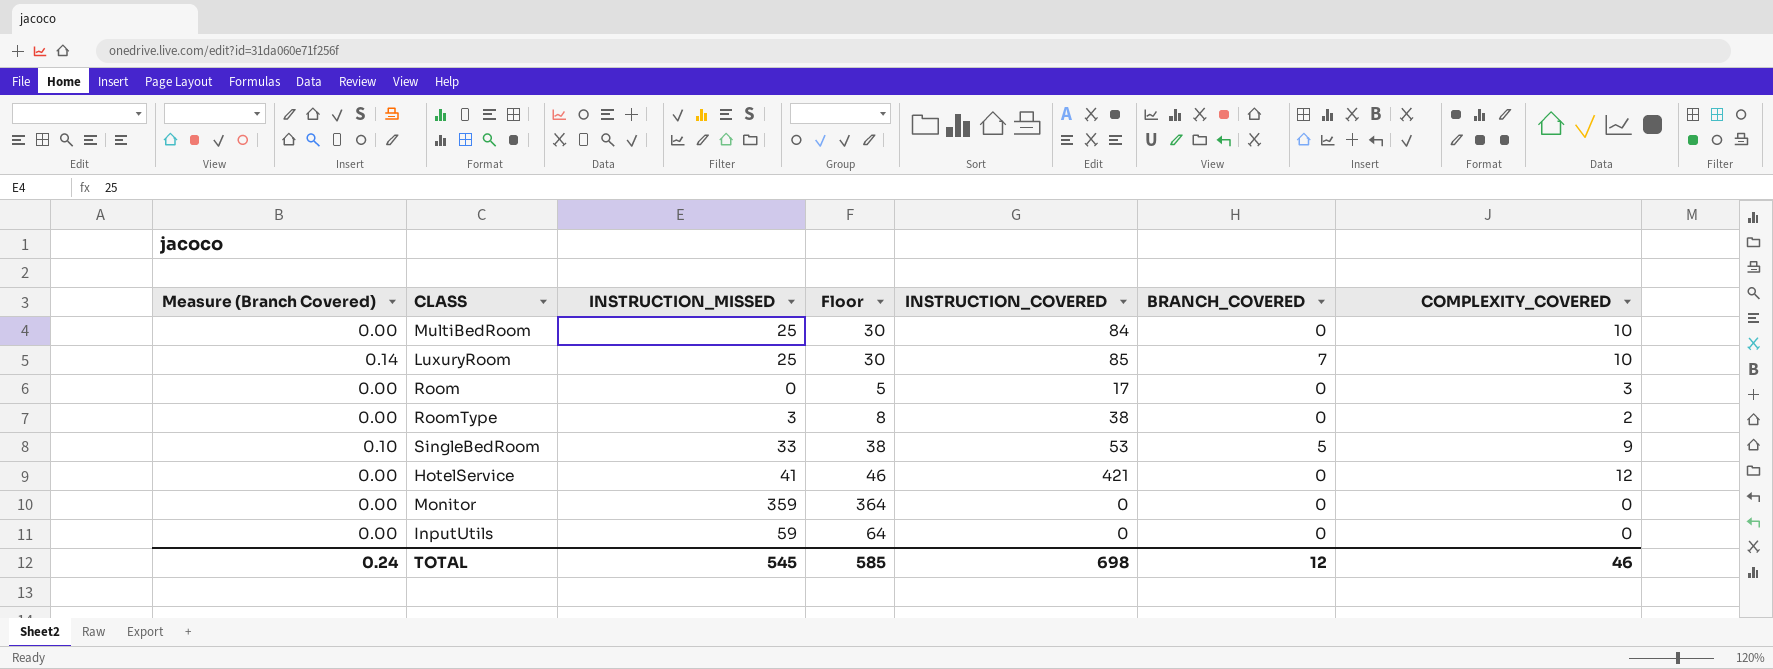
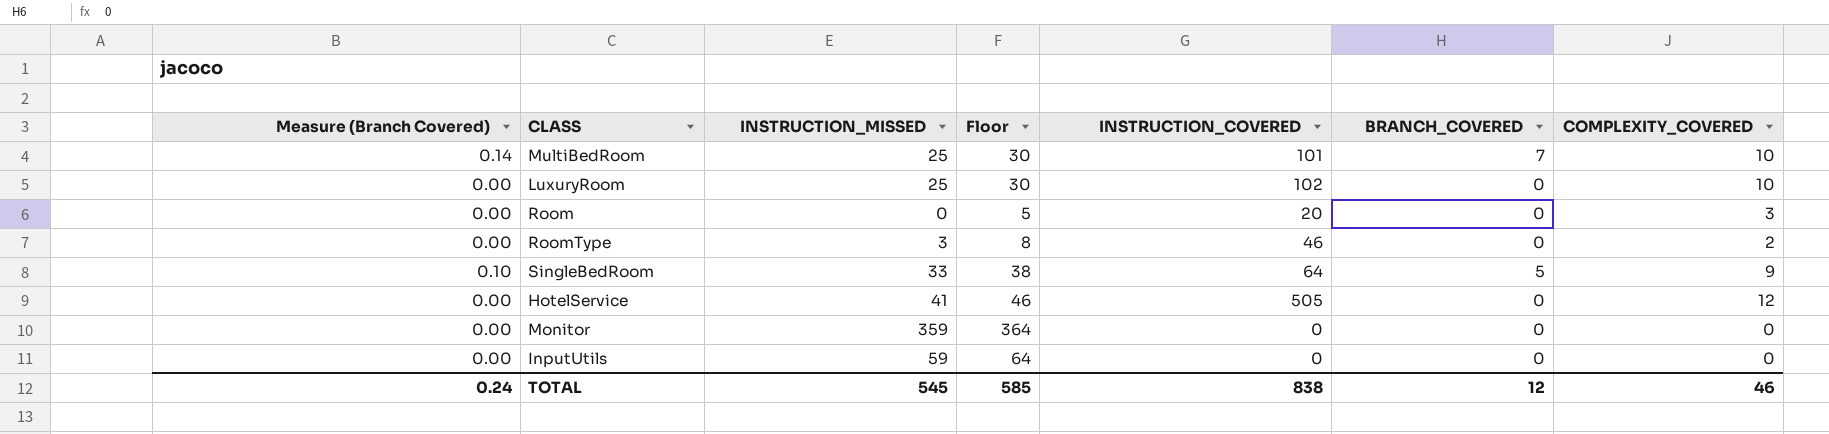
MultiBedRoom | Measure (Branch Covered): 0.00 -> 0.14
MultiBedRoom | INSTRUCTION_COVERED: 84 -> 101
MultiBedRoom | BRANCH_COVERED: 0 -> 7
LuxuryRoom | Measure (Branch Covered): 0.14 -> 0.00
LuxuryRoom | INSTRUCTION_COVERED: 85 -> 102
LuxuryRoom | BRANCH_COVERED: 7 -> 0
Room | INSTRUCTION_COVERED: 17 -> 20
RoomType | INSTRUCTION_COVERED: 38 -> 46
SingleBedRoom | INSTRUCTION_COVERED: 53 -> 64
HotelService | INSTRUCTION_COVERED: 421 -> 505
TOTAL | INSTRUCTION_COVERED: 698 -> 838

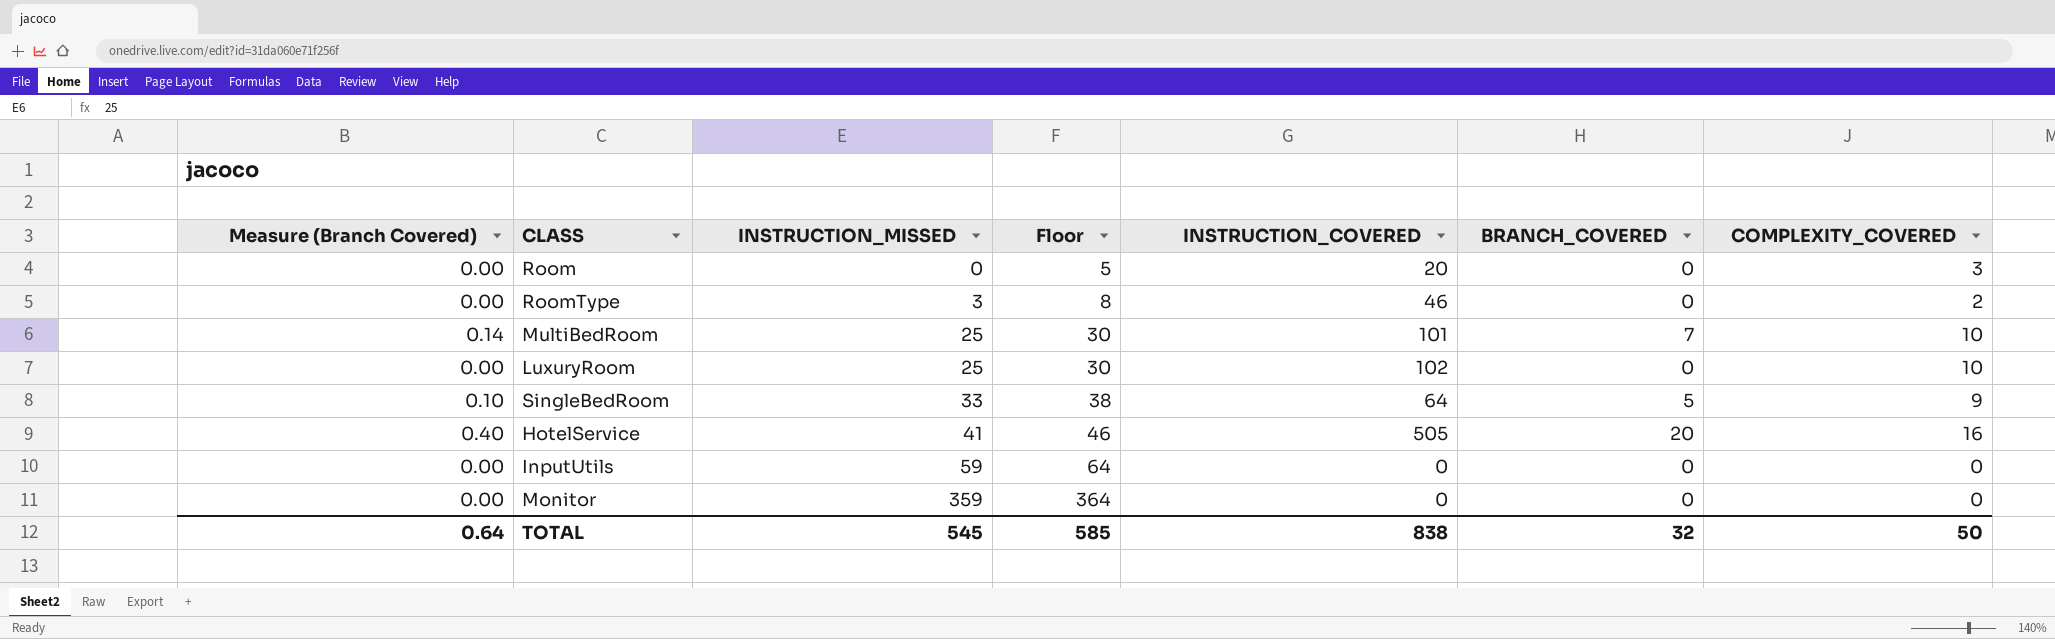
row order: none -> INSTRUCTION_MISSED ascending
HotelService | Measure (Branch Covered): 0.00 -> 0.40
HotelService | BRANCH_COVERED: 0 -> 20
HotelService | COMPLEXITY_COVERED: 12 -> 16
TOTAL | Measure (Branch Covered): 0.24 -> 0.64
TOTAL | BRANCH_COVERED: 12 -> 32
TOTAL | COMPLEXITY_COVERED: 46 -> 50

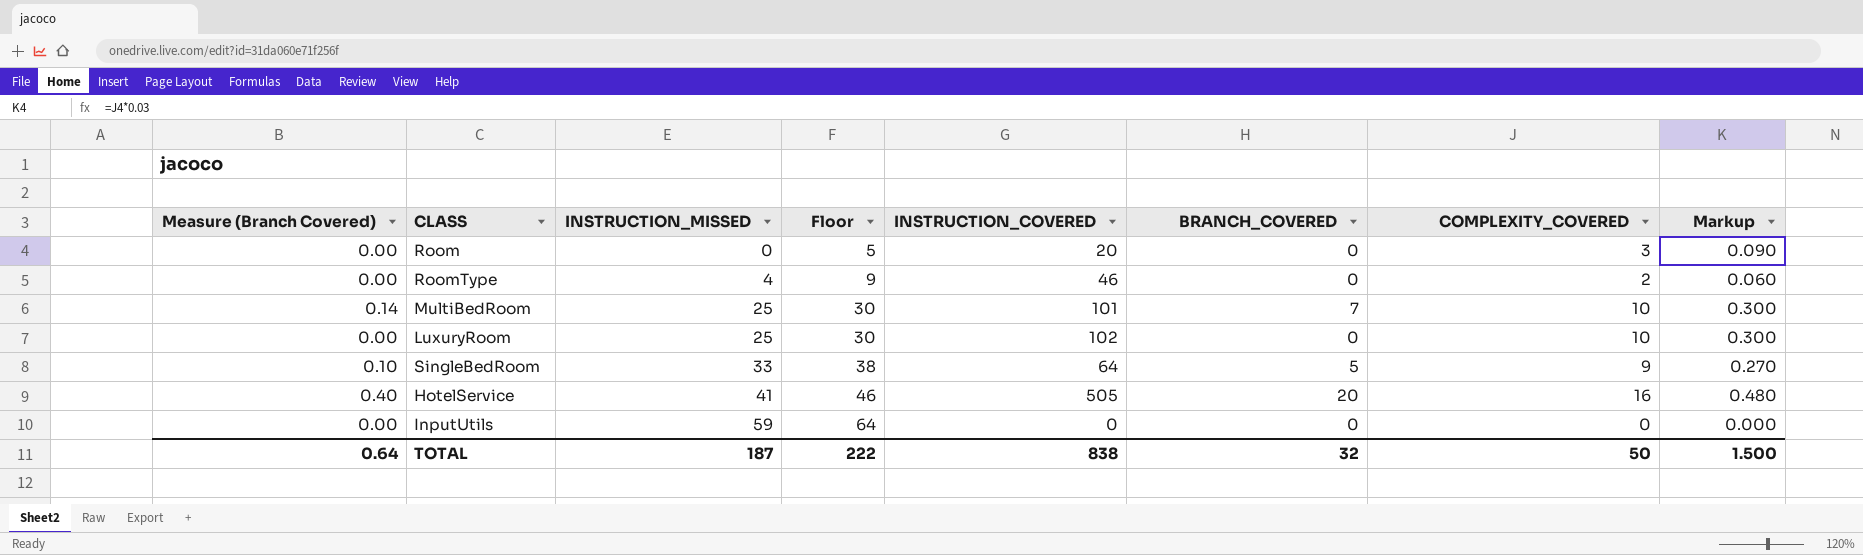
column Markup | formula: none -> [COMPLEXITY_COVERED] * 0.03
row Monitor: 0.00 | 359 | 364 | 0 | 0 | 0 -> none
RoomType | INSTRUCTION_MISSED: 3 -> 4
RoomType | Floor: 8 -> 9
TOTAL | INSTRUCTION_MISSED: 545 -> 187
TOTAL | Floor: 585 -> 222

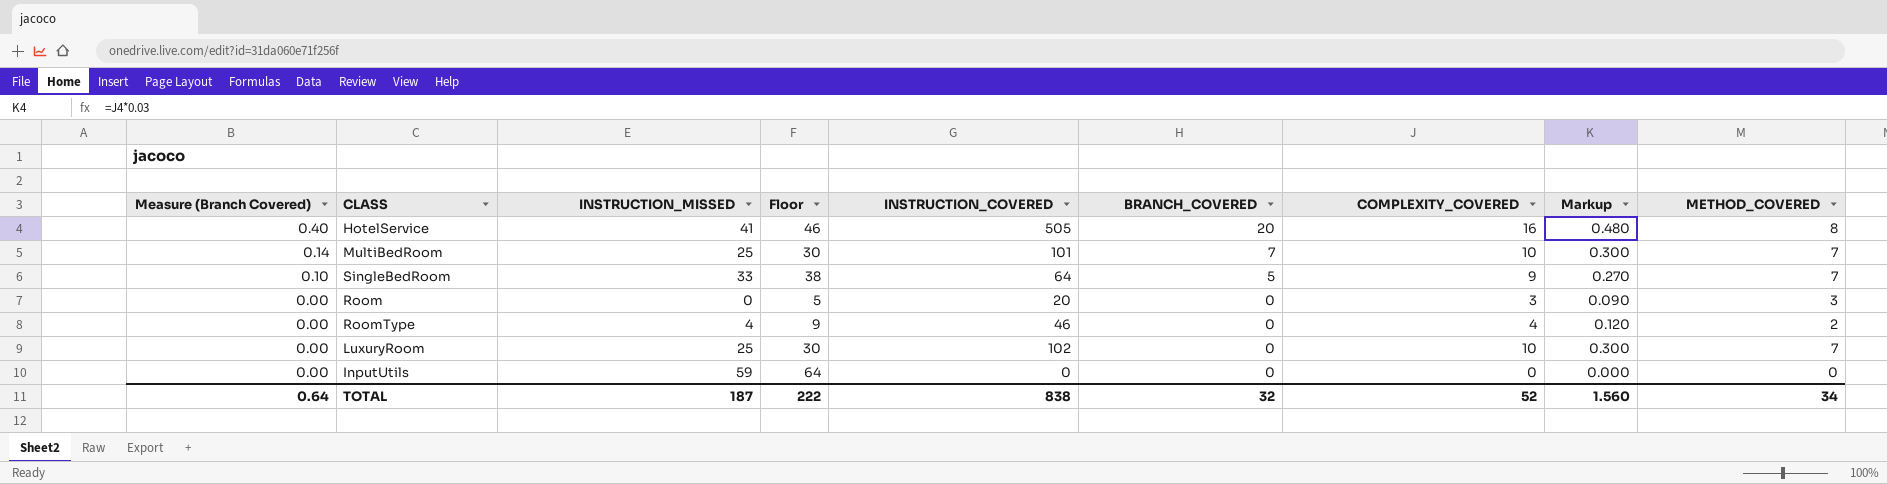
row order: INSTRUCTION_MISSED ascending -> Measure (Branch Covered) descending
column METHOD_COVERED | position: none -> 9
RoomType | COMPLEXITY_COVERED: 2 -> 4
RoomType | Markup: 0.060 -> 0.120
TOTAL | COMPLEXITY_COVERED: 50 -> 52
TOTAL | Markup: 1.500 -> 1.560

